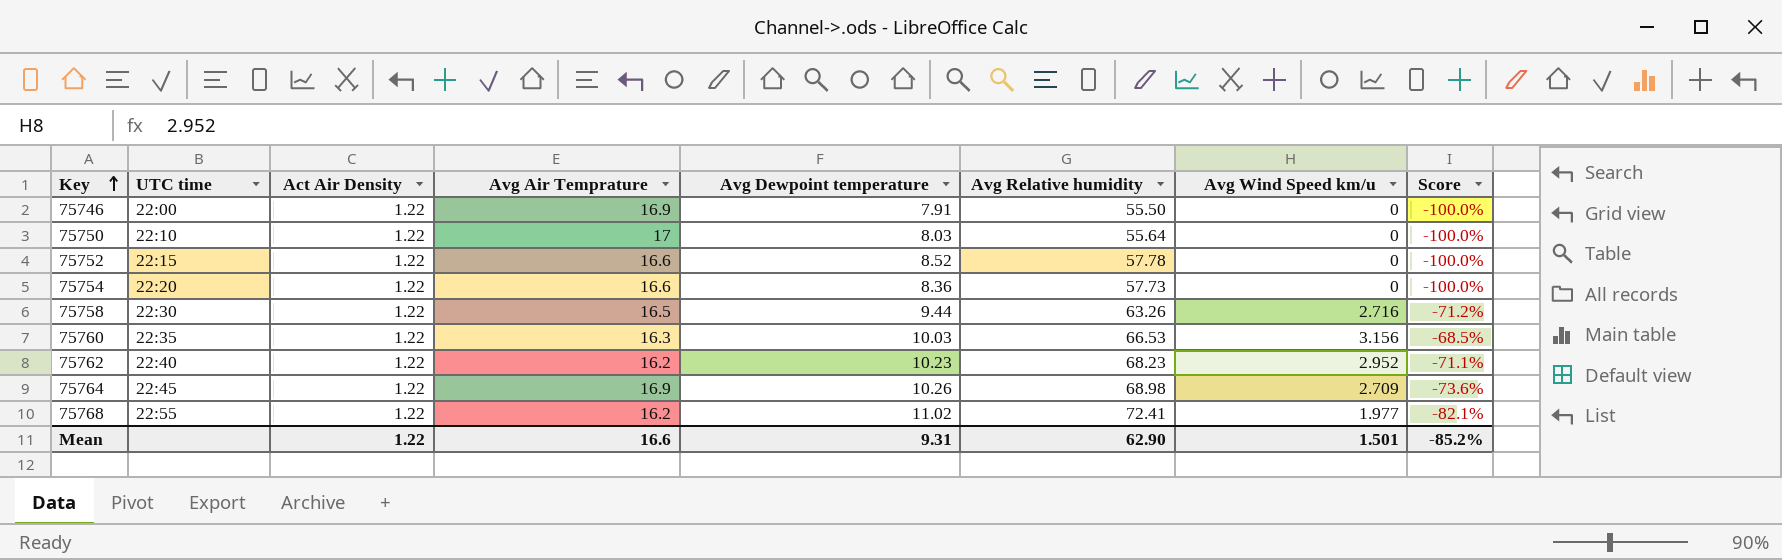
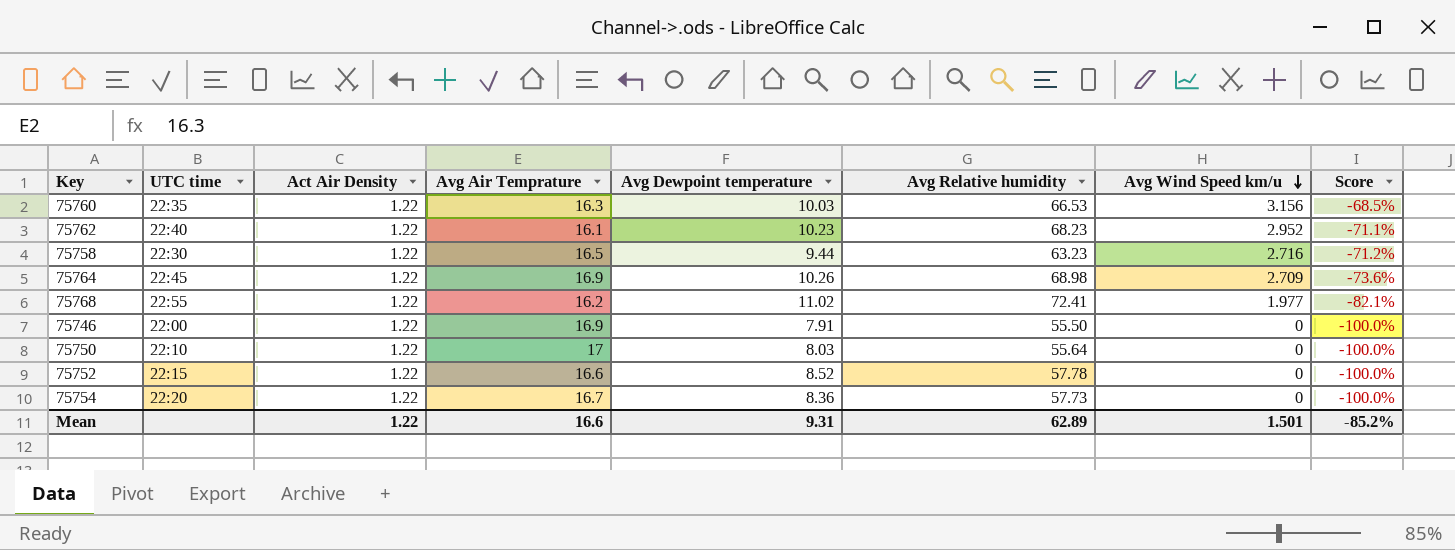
row order: Key ascending -> Avg Wind Speed km/u descending
75762 | Avg Air Temprature: 16.2 -> 16.1
75758 | Avg Relative humidity: 63.26 -> 63.23
75754 | Avg Air Temprature: 16.6 -> 16.7
Mean | Avg Relative humidity: 62.90 -> 62.89

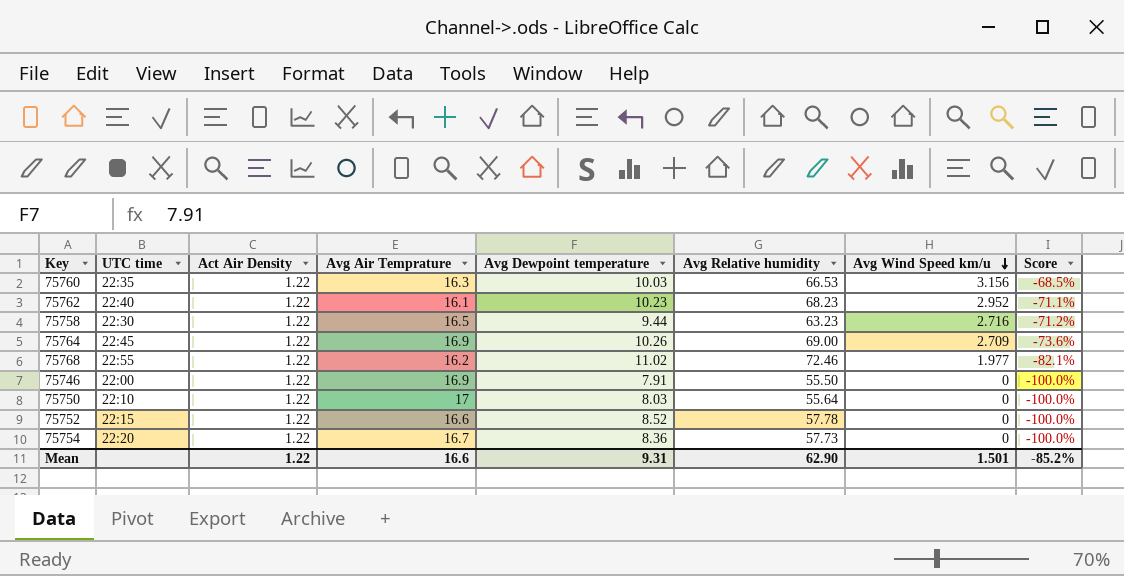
75764 | Avg Relative humidity: 68.98 -> 69.00
75768 | Avg Relative humidity: 72.41 -> 72.46
Mean | Avg Relative humidity: 62.89 -> 62.90

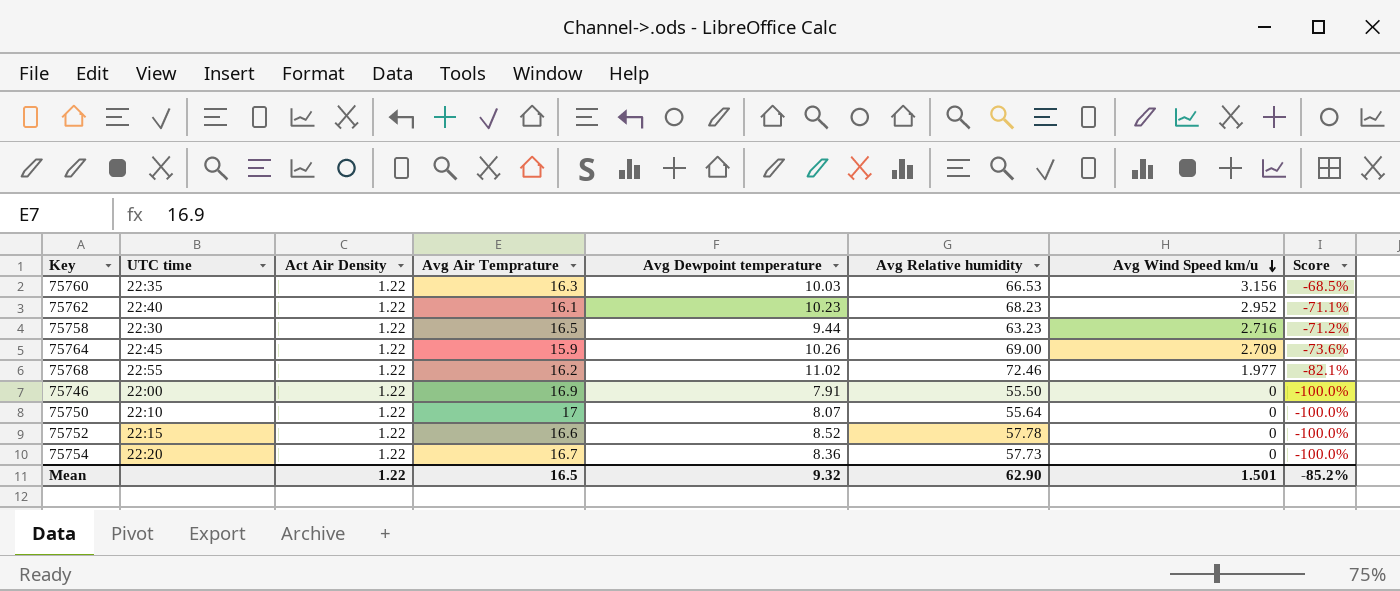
75764 | Avg Air Temprature: 16.9 -> 15.9
75750 | Avg Dewpoint temperature: 8.03 -> 8.07
Mean | Avg Air Temprature: 16.6 -> 16.5
Mean | Avg Dewpoint temperature: 9.31 -> 9.32

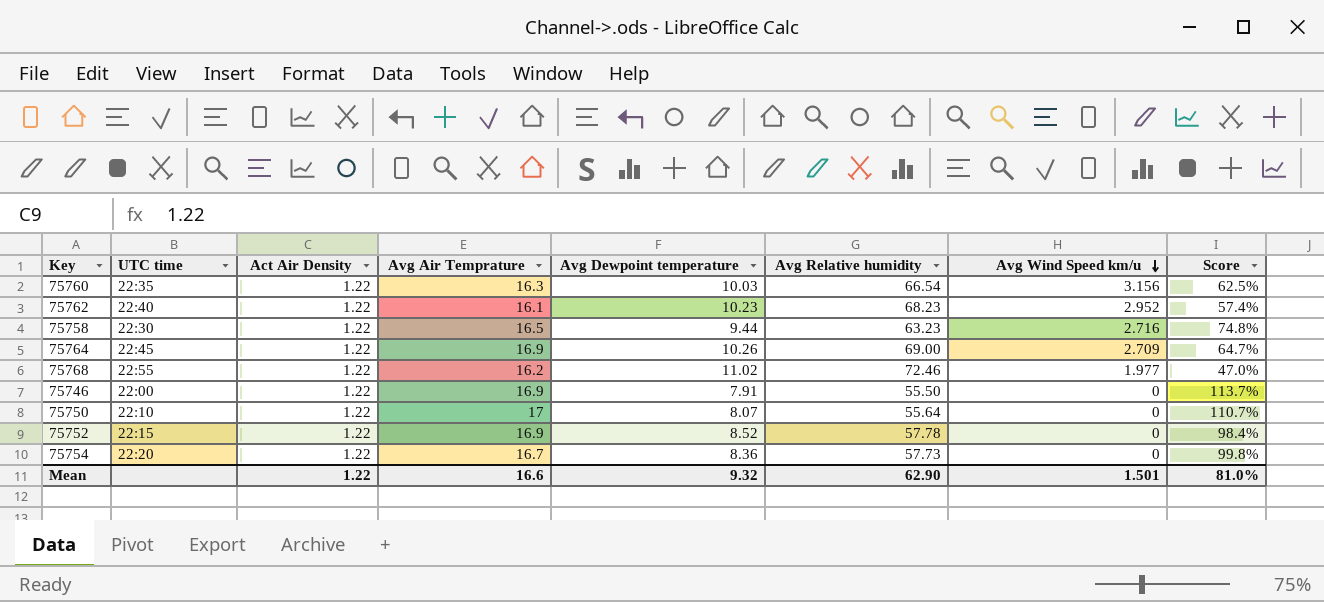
column Score | formula: ([Avg Wind Speed km/u] - [Avg Dewpoint temperature]) / [Avg Dewpoint temperature] -> ([Avg Air Temprature] - [Avg Dewpoint temperature]) / [Avg Dewpoint temperature]
75760 | Avg Relative humidity: 66.53 -> 66.54
75764 | Avg Air Temprature: 15.9 -> 16.9
75752 | Avg Air Temprature: 16.6 -> 16.9
Mean | Avg Air Temprature: 16.5 -> 16.6
Mean | Score: -85.2% -> 81.0%

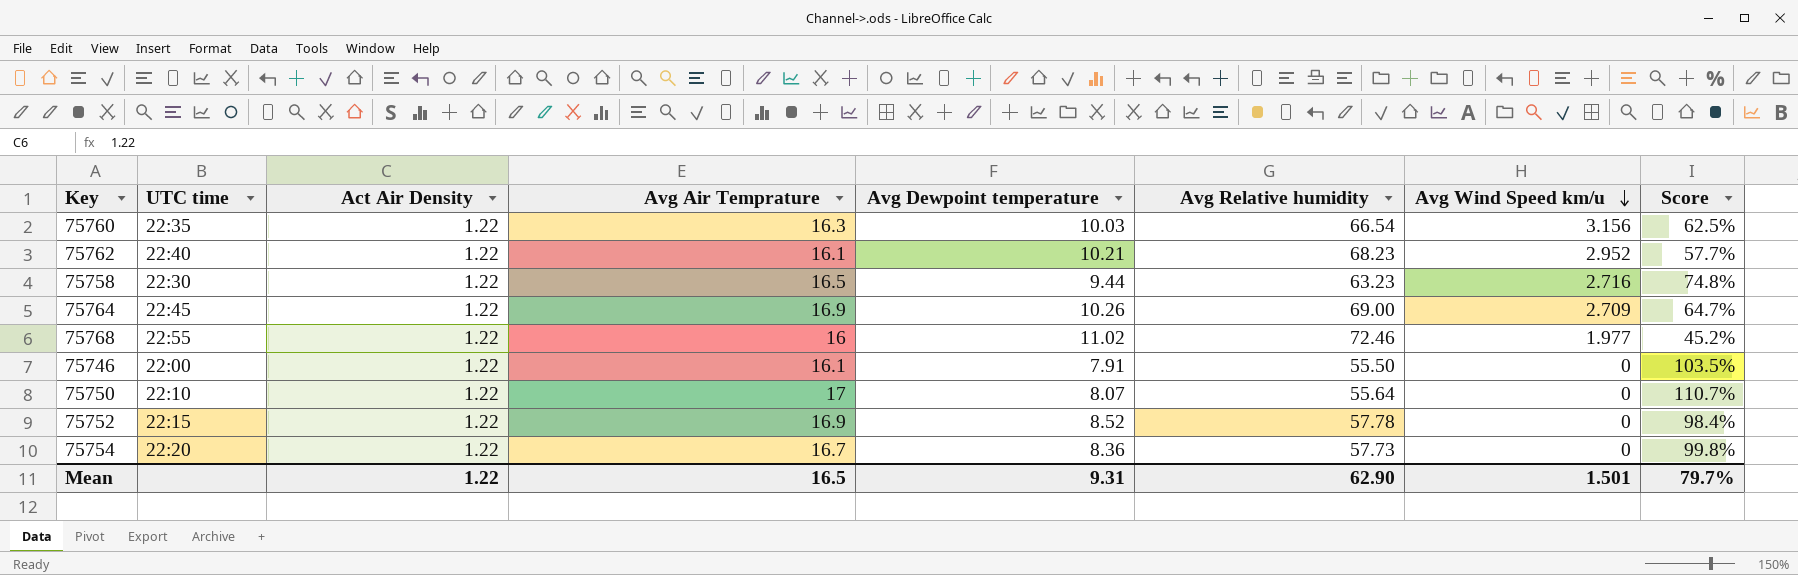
75762 | Avg Dewpoint temperature: 10.23 -> 10.21
75762 | Score: 57.4% -> 57.7%
75768 | Avg Air Temprature: 16.2 -> 16
75768 | Score: 47.0% -> 45.2%
75746 | Avg Air Temprature: 16.9 -> 16.1
75746 | Score: 113.7% -> 103.5%
Mean | Avg Air Temprature: 16.6 -> 16.5
Mean | Avg Dewpoint temperature: 9.32 -> 9.31
Mean | Score: 81.0% -> 79.7%

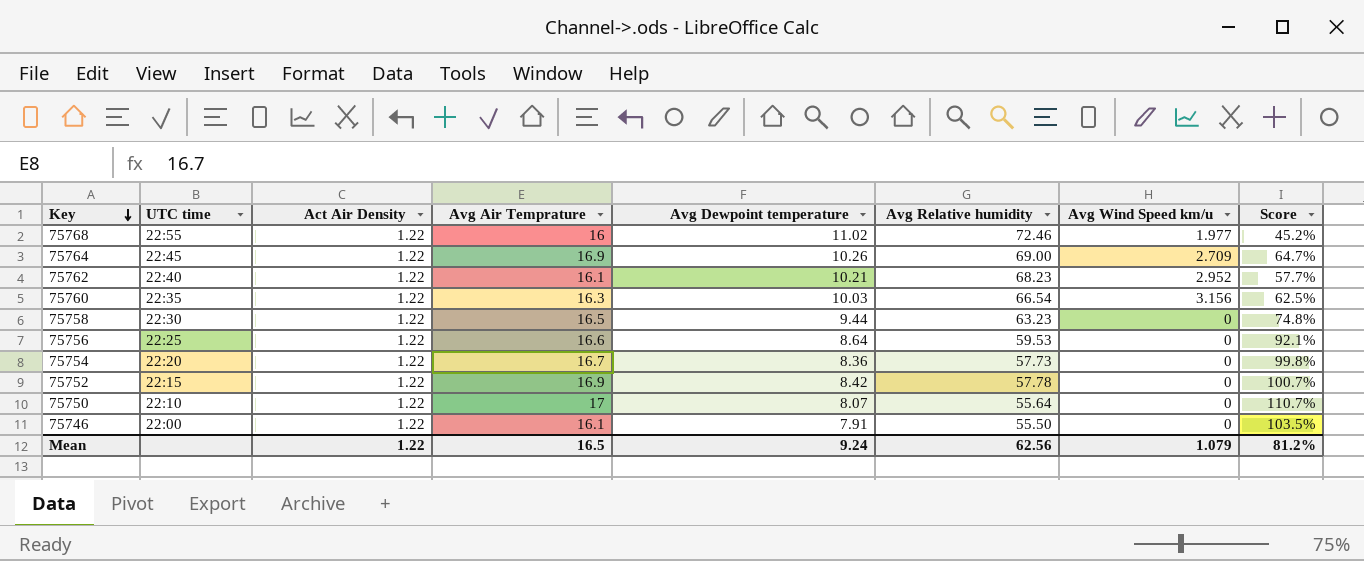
row order: Avg Wind Speed km/u descending -> Key descending
75758 | Avg Wind Speed km/u: 2.716 -> 0
row 75756: none -> 22:25 | 1.22 | 16.6 | 8.64 | 59.53 | 0 | 92.1%
75752 | Avg Dewpoint temperature: 8.52 -> 8.42
75752 | Score: 98.4% -> 100.7%
Mean | Avg Dewpoint temperature: 9.31 -> 9.24
Mean | Avg Relative humidity: 62.90 -> 62.56
Mean | Avg Wind Speed km/u: 1.501 -> 1.079
Mean | Score: 79.7% -> 81.2%

